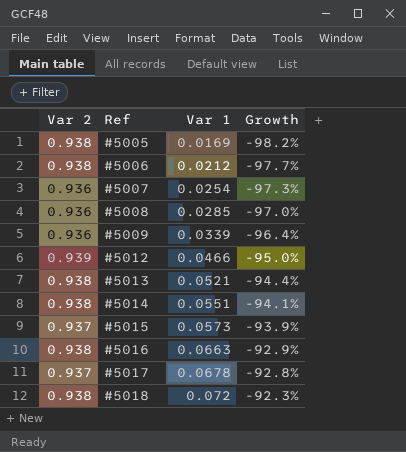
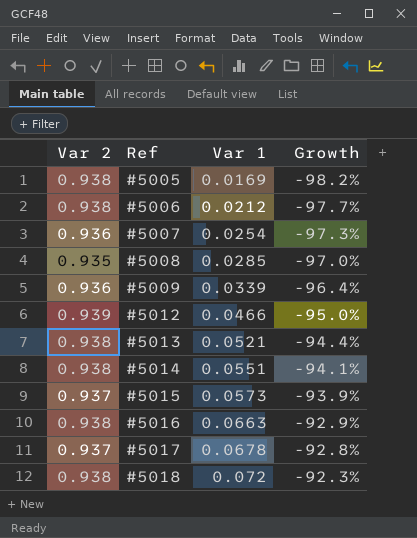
#5008 | Var 2: 0.936 -> 0.935

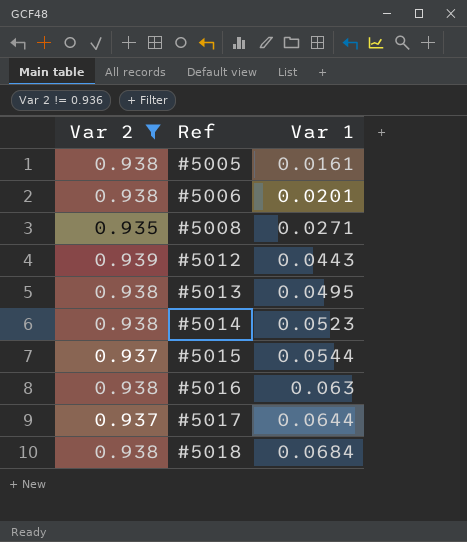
filter: none -> Var 2 != 0.936
column Growth | formula: ([Var 1] - [Var 2]) / [Var 2] -> none
#5005 | Var 1: 0.0169 -> 0.0161
#5006 | Var 1: 0.0212 -> 0.0201
#5008 | Var 1: 0.0285 -> 0.0271
#5012 | Var 1: 0.0466 -> 0.0443
#5013 | Var 1: 0.0521 -> 0.0495
#5014 | Var 1: 0.0551 -> 0.0523
#5015 | Var 1: 0.0573 -> 0.0544
#5016 | Var 1: 0.0663 -> 0.063
#5017 | Var 1: 0.0678 -> 0.0644
#5018 | Var 1: 0.072 -> 0.0684

